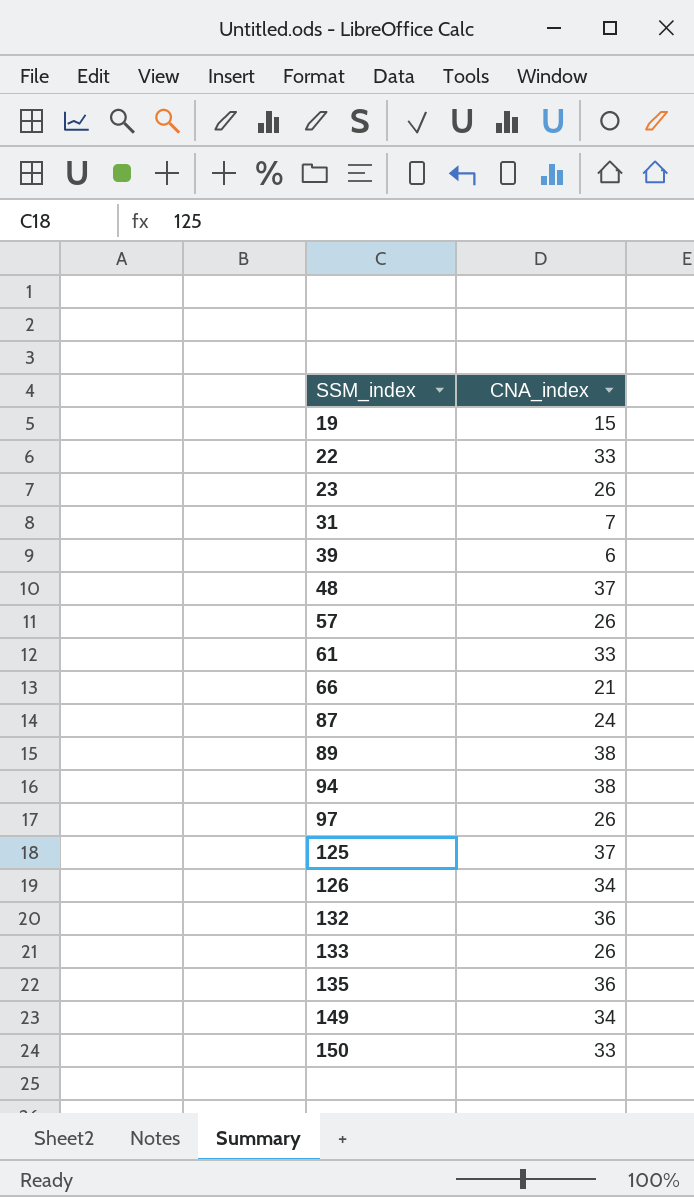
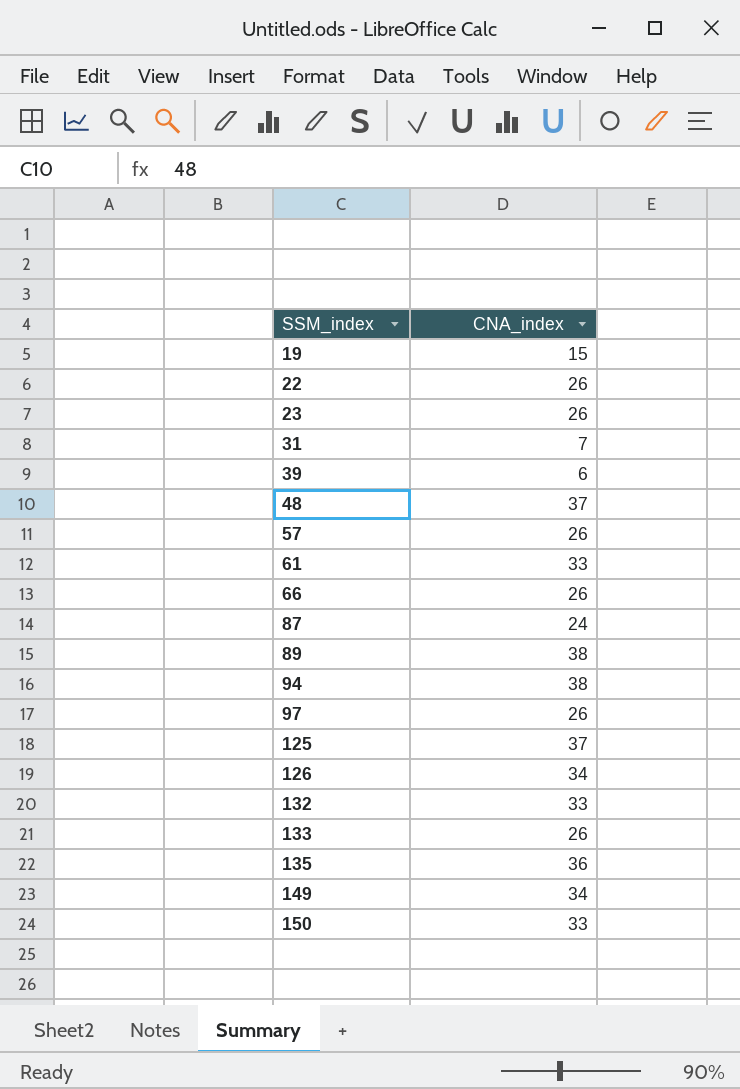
22 | CNA_index: 33 -> 26
66 | CNA_index: 21 -> 26
132 | CNA_index: 36 -> 33

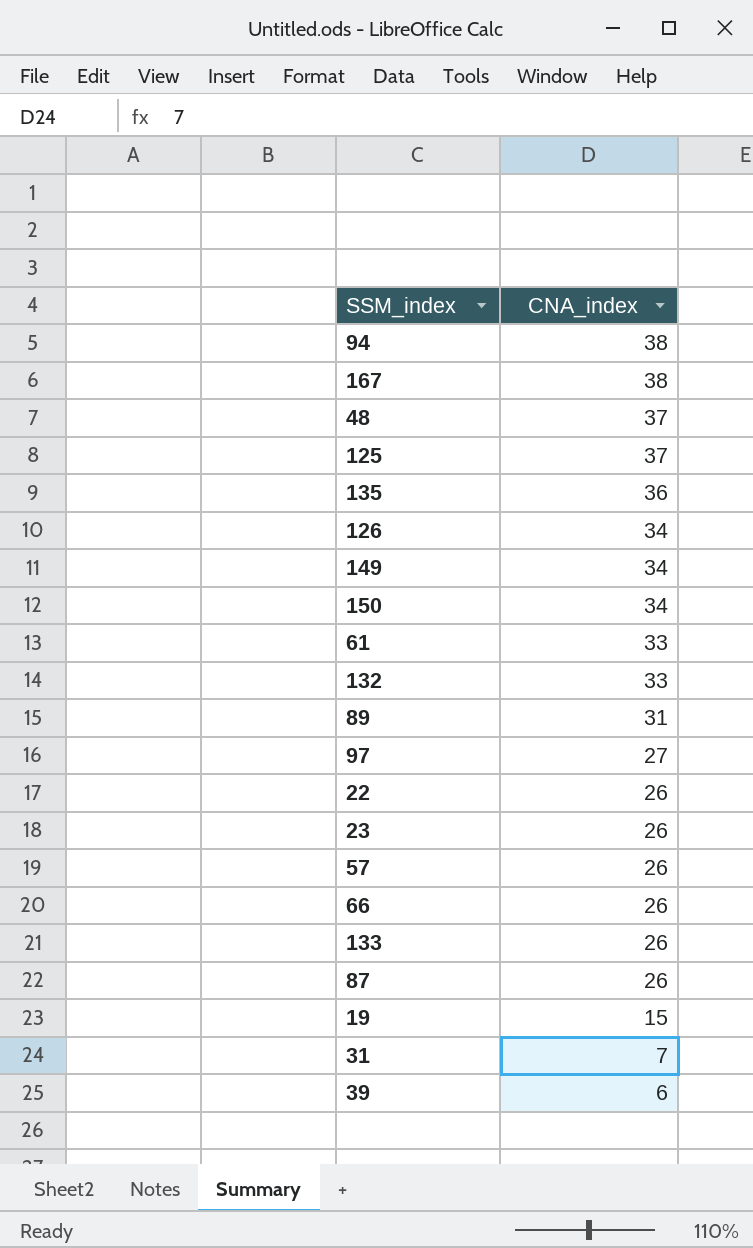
row order: SSM_index ascending -> CNA_index descending
row 167: none -> 38
150 | CNA_index: 33 -> 34
89 | CNA_index: 38 -> 31
97 | CNA_index: 26 -> 27
87 | CNA_index: 24 -> 26

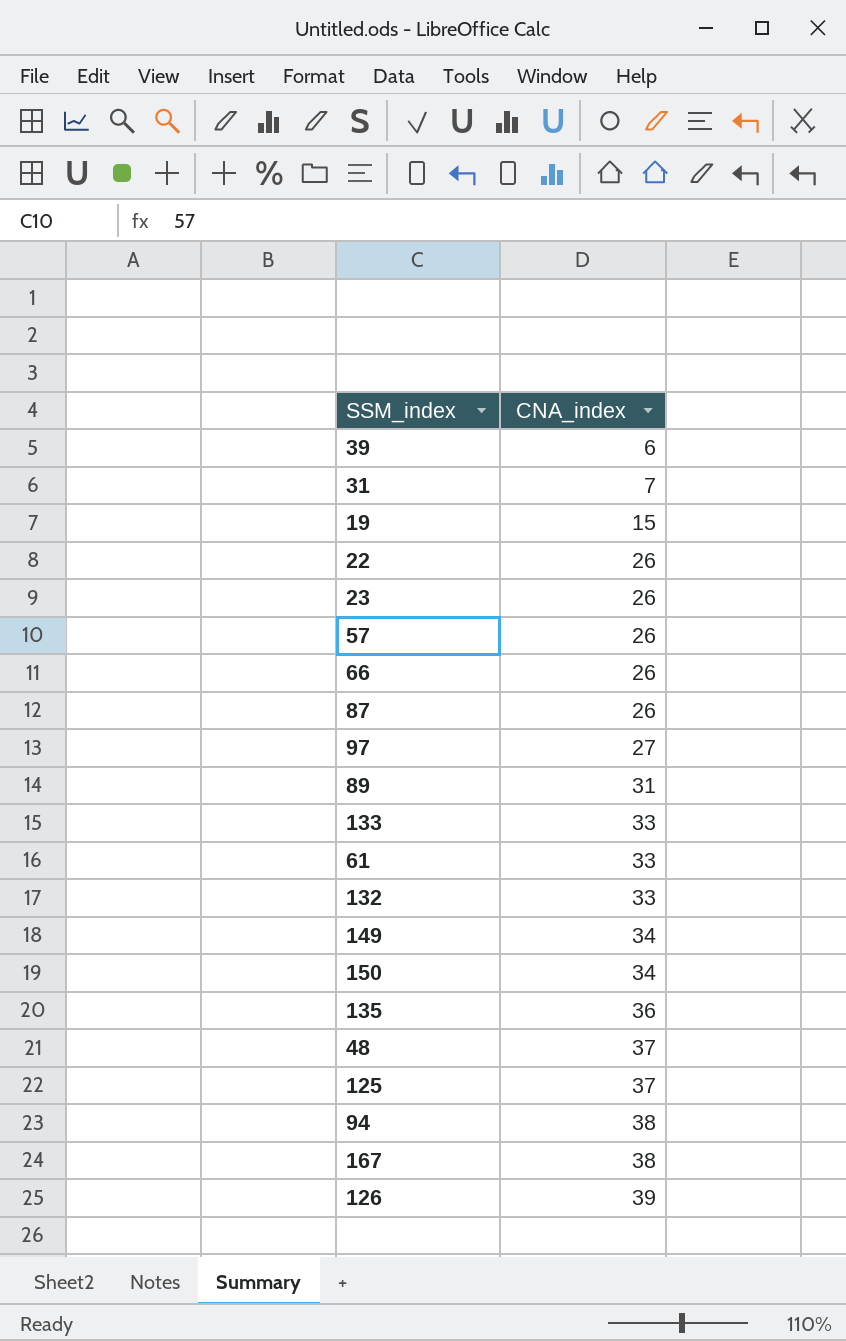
row order: CNA_index descending -> CNA_index ascending
133 | CNA_index: 26 -> 33
126 | CNA_index: 34 -> 39

